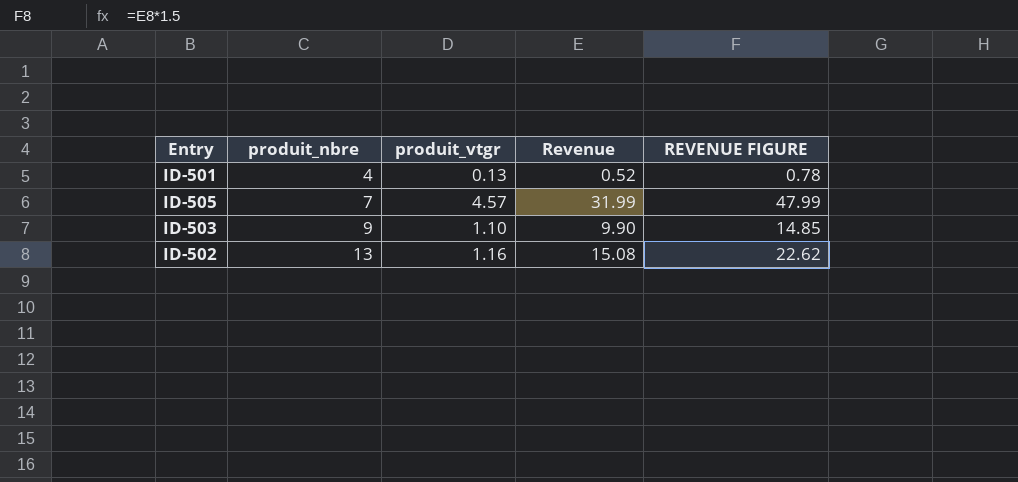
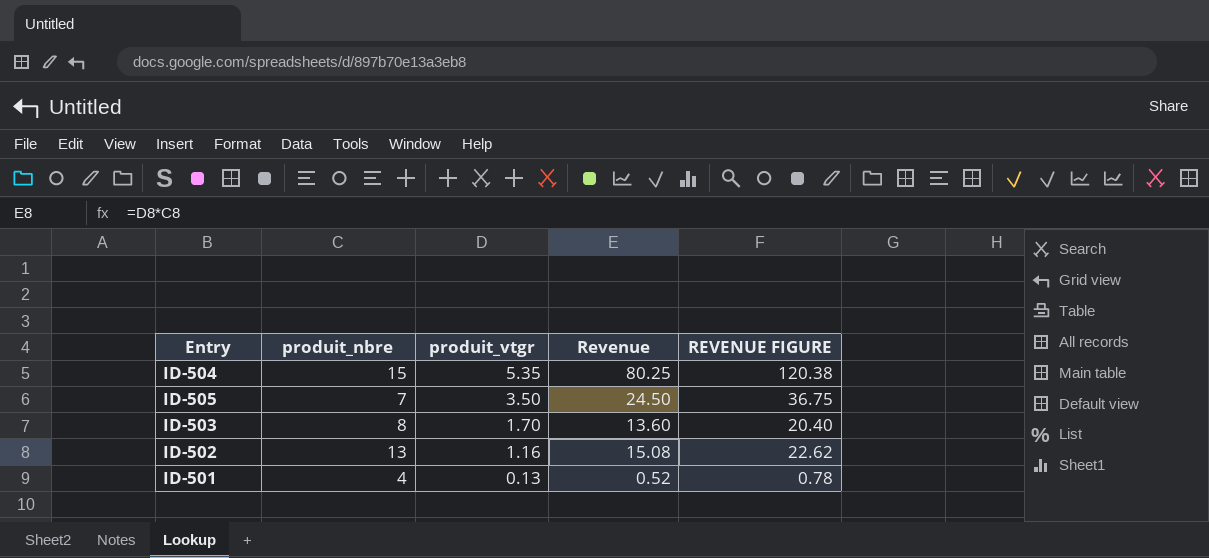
row order: produit_nbre ascending -> produit_vtgr descending
row ID-504: none -> 15 | 5.35 | 80.25 | 120.38
ID-505 | produit_vtgr: 4.57 -> 3.50
ID-505 | Revenue: 31.99 -> 24.50
ID-505 | REVENUE FIGURE: 47.99 -> 36.75
ID-503 | produit_nbre: 9 -> 8
ID-503 | produit_vtgr: 1.10 -> 1.70
ID-503 | Revenue: 9.90 -> 13.60
ID-503 | REVENUE FIGURE: 14.85 -> 20.40

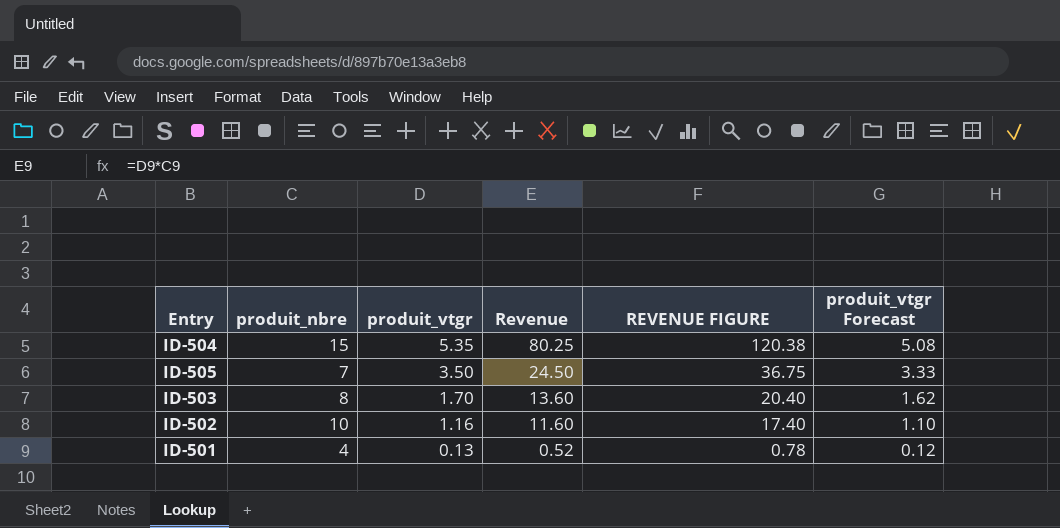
column produit_vtgr Forecast | formula: none -> [produit_vtgr] * 0.95
ID-502 | produit_nbre: 13 -> 10
ID-502 | Revenue: 15.08 -> 11.60
ID-502 | REVENUE FIGURE: 22.62 -> 17.40

